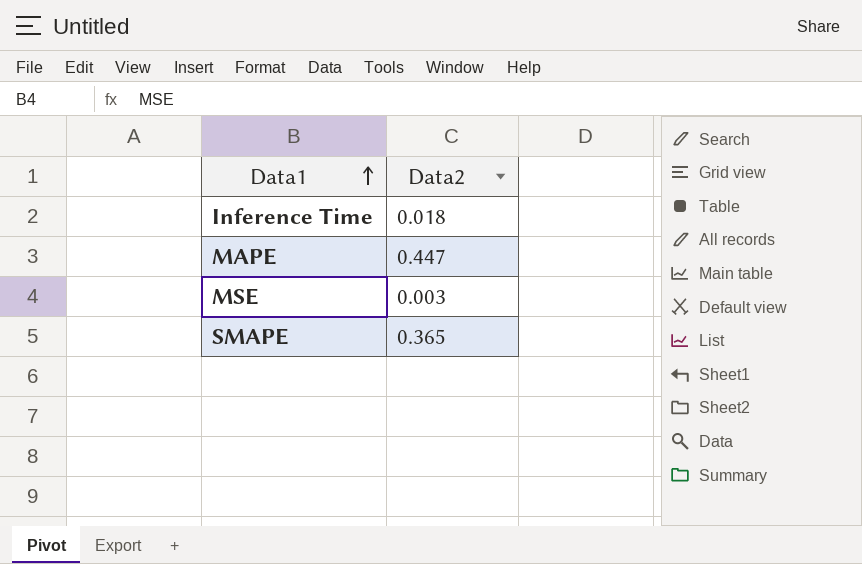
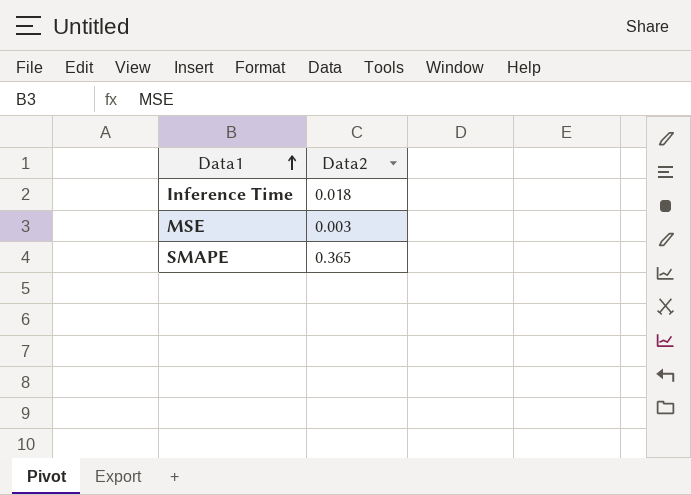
row MAPE: 0.447 -> none

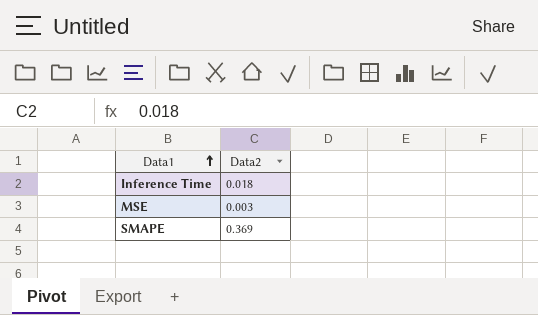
SMAPE | Data2: 0.365 -> 0.369

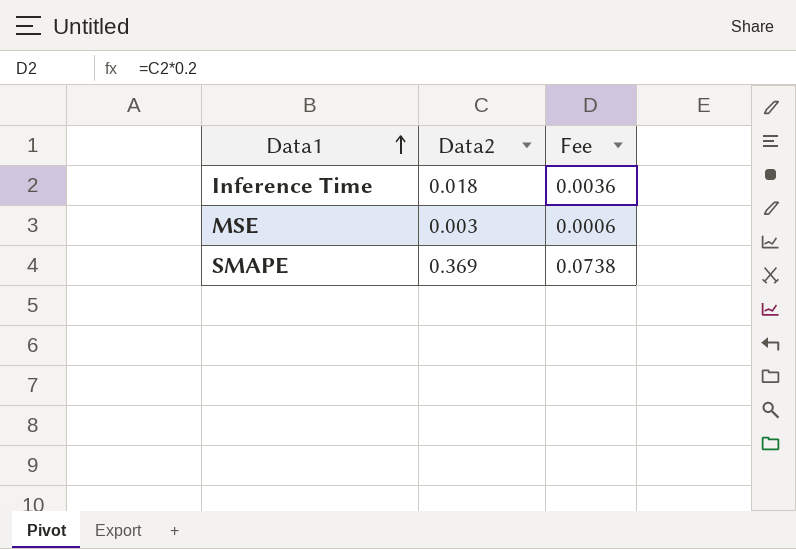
column Fee | formula: none -> [Data2] * 0.2

